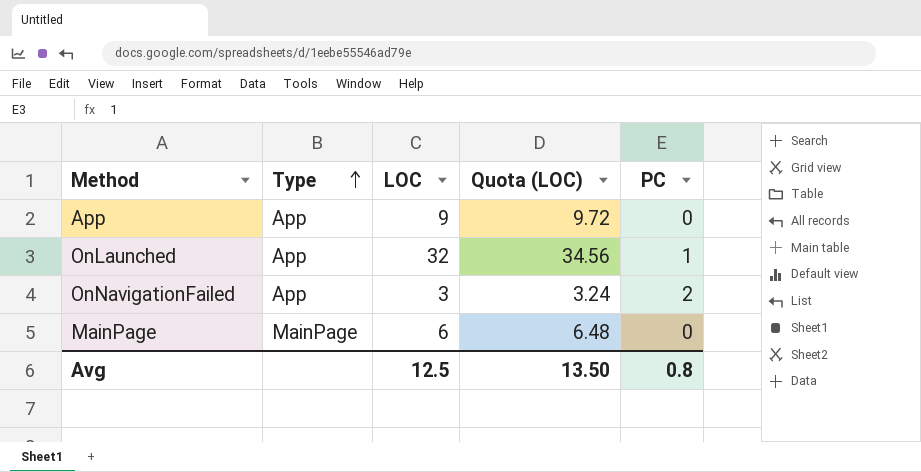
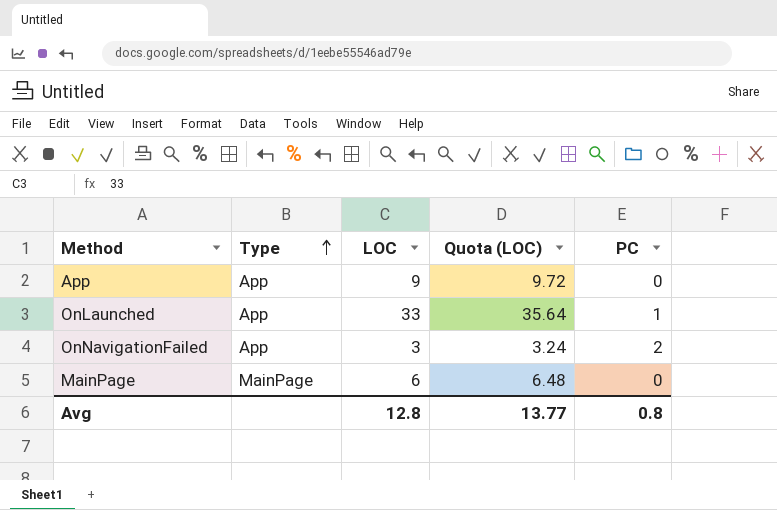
OnLaunched | LOC: 32 -> 33
OnLaunched | Quota (LOC): 34.56 -> 35.64
Avg | LOC: 12.5 -> 12.8
Avg | Quota (LOC): 13.50 -> 13.77

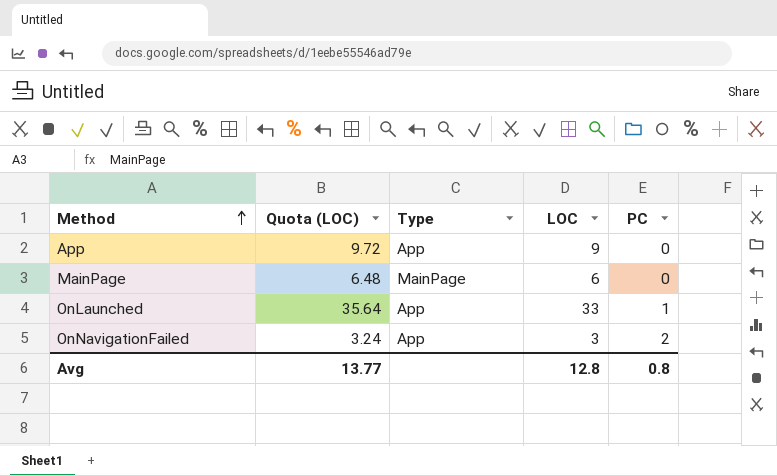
row order: Type ascending -> Method ascending
column Quota (LOC) | position: 4 -> 2

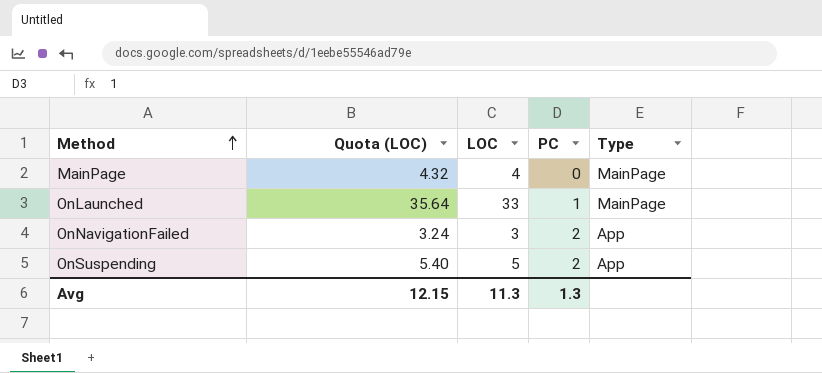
column Type | position: 3 -> 5
row App: 9.72 | App | 9 | 0 -> none
MainPage | Quota (LOC): 6.48 -> 4.32
MainPage | LOC: 6 -> 4
OnLaunched | Type: App -> MainPage
row OnSuspending: none -> 5.40 | 5 | 2 | App
Avg | Quota (LOC): 13.77 -> 12.15
Avg | LOC: 12.8 -> 11.3
Avg | PC: 0.8 -> 1.3

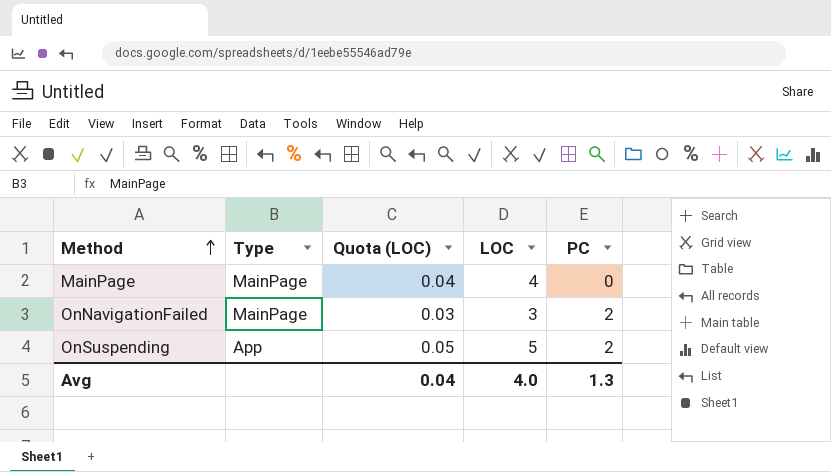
column Type | position: 5 -> 2
column Quota (LOC) | formula: [LOC] * 1.08 -> [LOC] * 0.01
row OnLaunched: 35.64 | 33 | 1 | MainPage -> none
OnNavigationFailed | Type: App -> MainPage
Avg | Quota (LOC): 12.15 -> 0.04
Avg | LOC: 11.3 -> 4.0

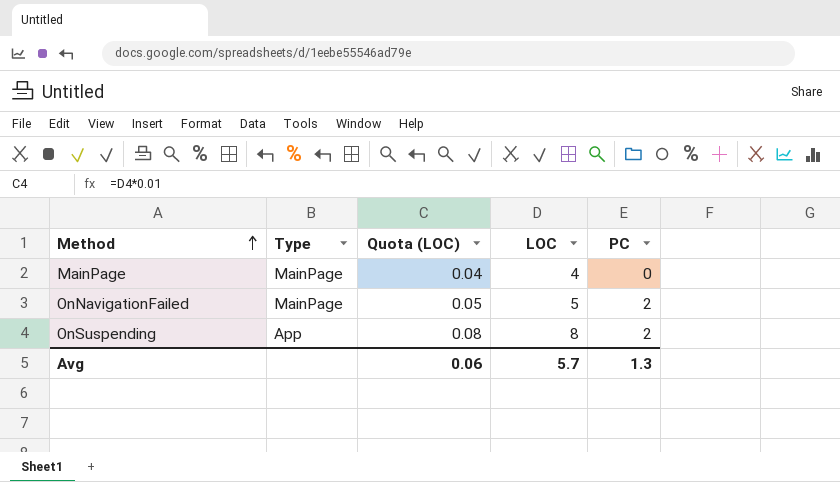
OnNavigationFailed | Quota (LOC): 0.03 -> 0.05
OnNavigationFailed | LOC: 3 -> 5
OnSuspending | Quota (LOC): 0.05 -> 0.08
OnSuspending | LOC: 5 -> 8
Avg | Quota (LOC): 0.04 -> 0.06
Avg | LOC: 4.0 -> 5.7

